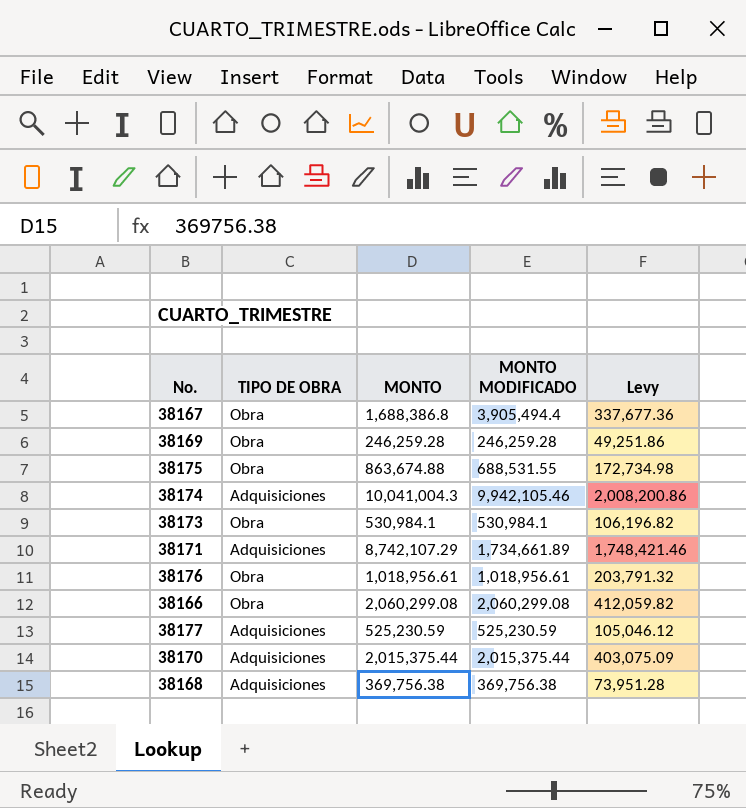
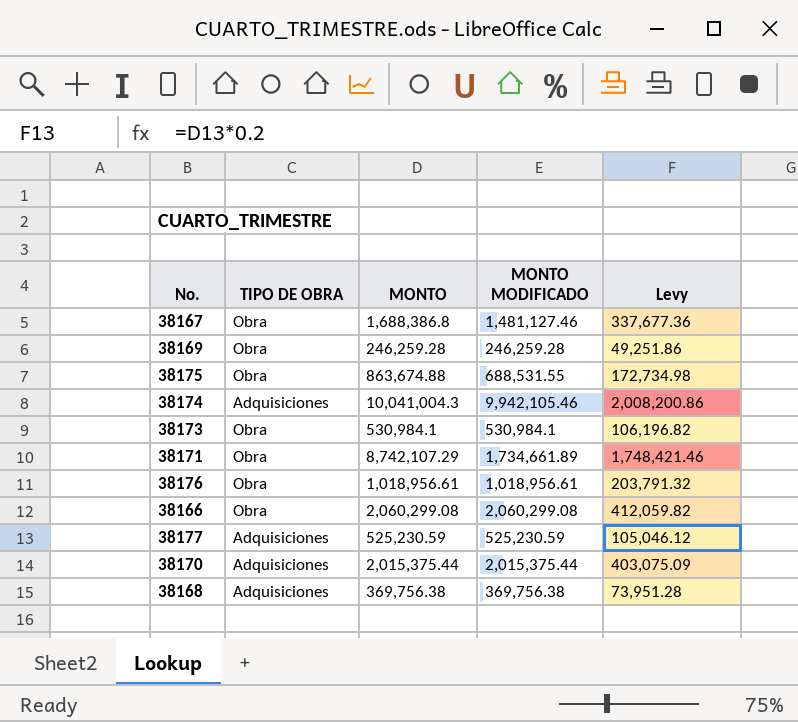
38167 | MONTO MODIFICADO: 3,905,494.4 -> 1,481,127.46
38171 | TIPO DE OBRA: Adquisiciones -> Obra

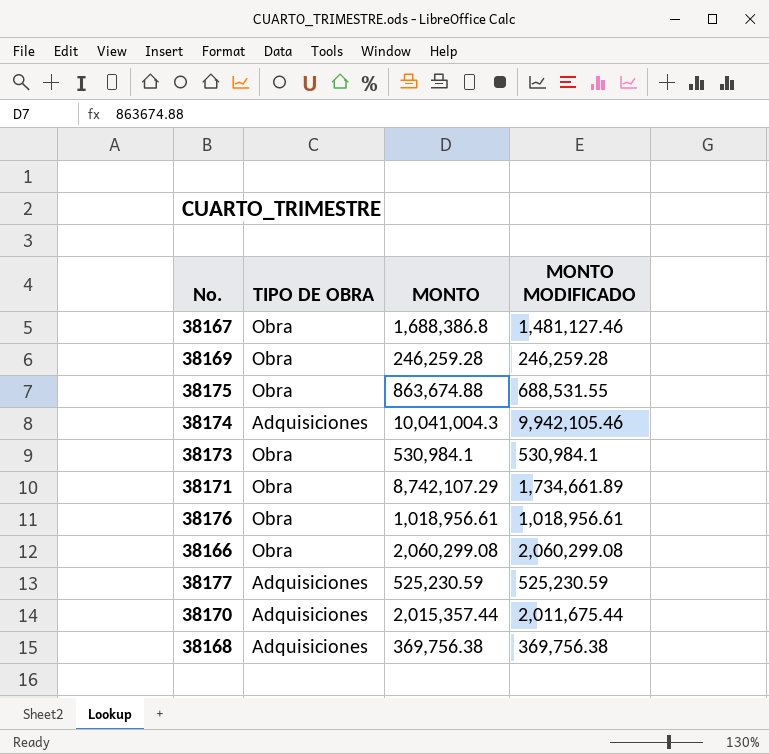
column Levy | formula: [MONTO] * 0.2 -> none
38170 | MONTO: 2,015,375.44 -> 2,015,357.44
38170 | MONTO MODIFICADO: 2,015,375.44 -> 2,011,675.44

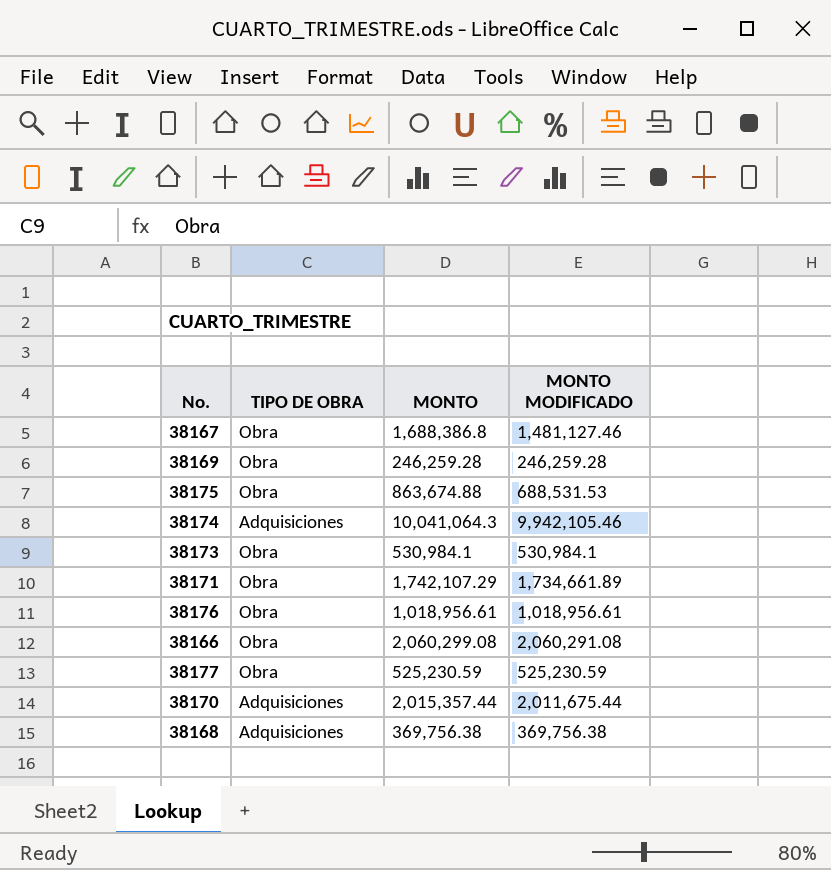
38175 | MONTO MODIFICADO: 688,531.55 -> 688,531.53
38174 | MONTO: 10,041,004.3 -> 10,041,064.3
38171 | MONTO: 8,742,107.29 -> 1,742,107.29
38166 | MONTO MODIFICADO: 2,060,299.08 -> 2,060,291.08
38177 | TIPO DE OBRA: Adquisiciones -> Obra

